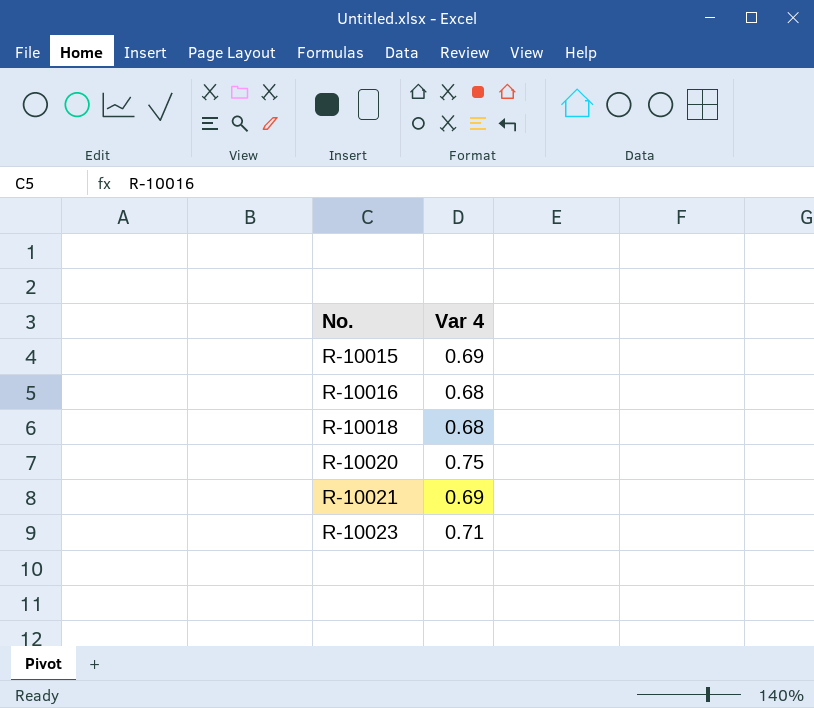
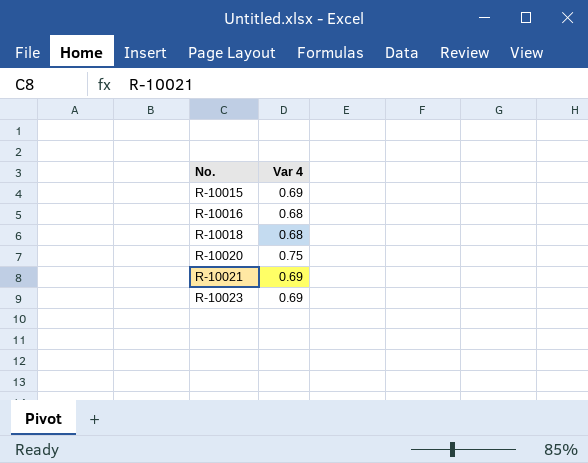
R-10023 | Var 4: 0.71 -> 0.69

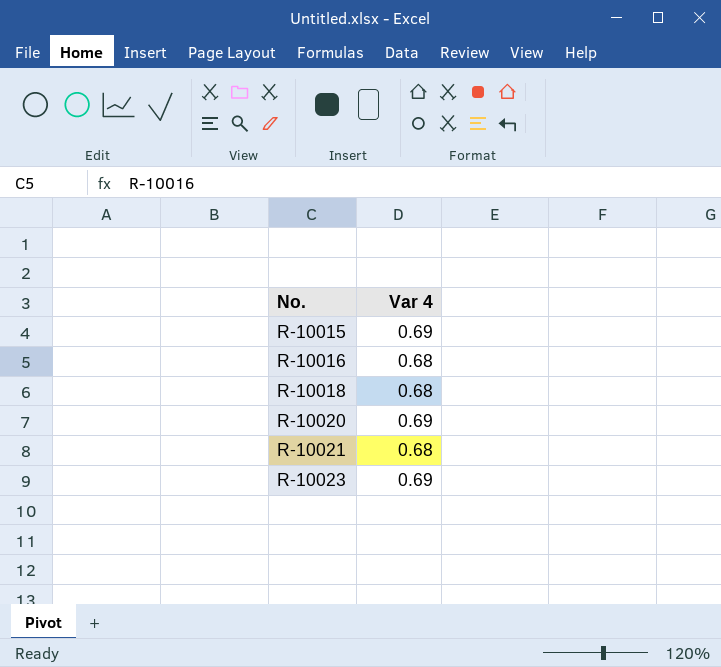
R-10020 | Var 4: 0.75 -> 0.69
R-10021 | Var 4: 0.69 -> 0.68

